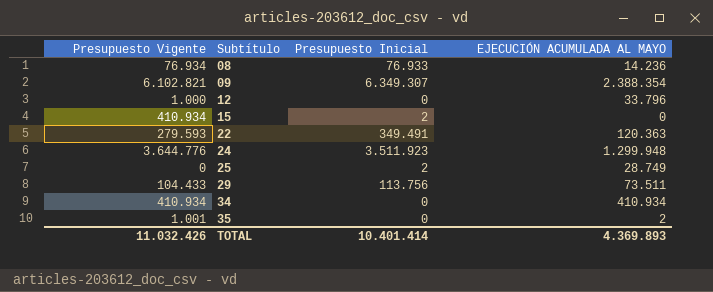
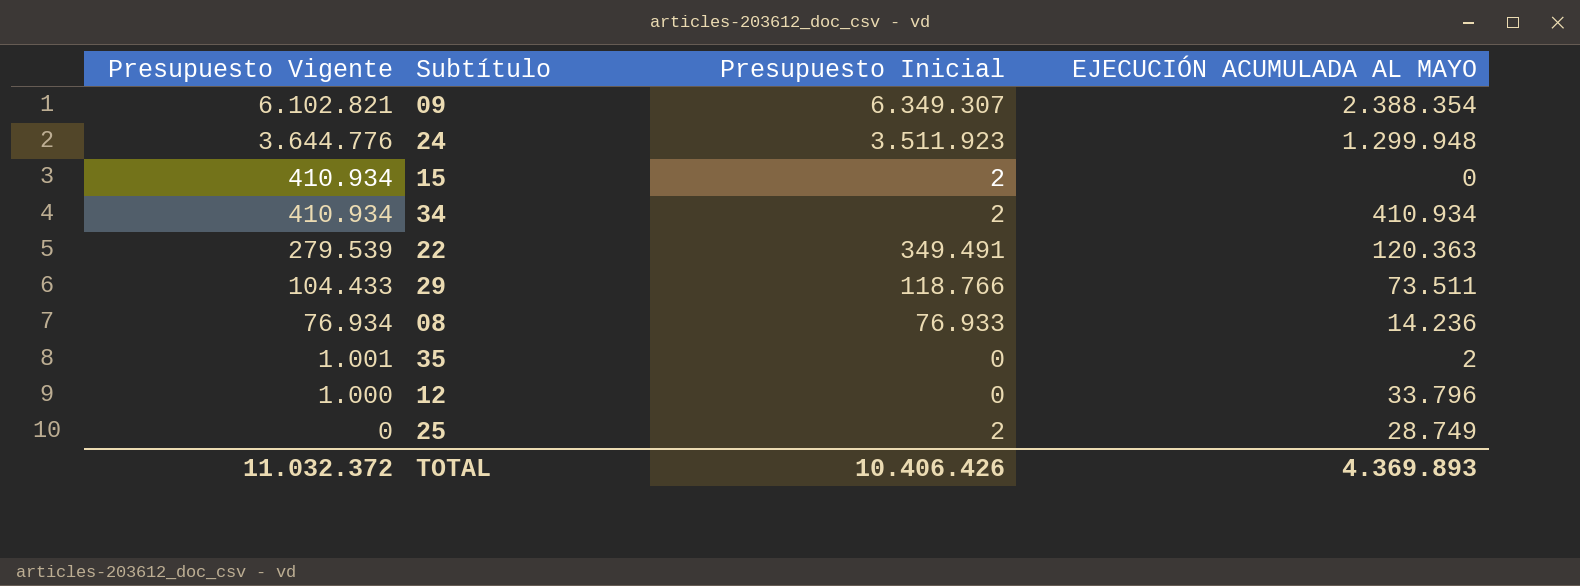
row order: Subtítulo ascending -> Presupuesto Vigente descending
34 | Presupuesto Inicial: 0 -> 2
22 | Presupuesto Vigente: 279.593 -> 279.539
29 | Presupuesto Inicial: 113.756 -> 118.766
TOTAL | Presupuesto Vigente: 11.032.426 -> 11.032.372
TOTAL | Presupuesto Inicial: 10.401.414 -> 10.406.426

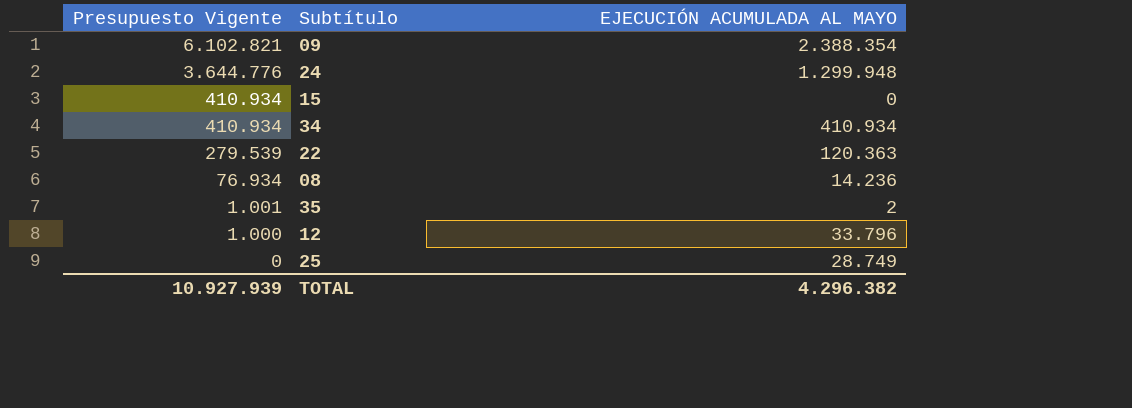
column Presupuesto Inicial | position: 3 -> none
row 29: 104.433 | 118.766 | 73.511 -> none
TOTAL | Presupuesto Vigente: 11.032.372 -> 10.927.939
TOTAL | EJECUCIÓN ACUMULADA AL MAYO: 4.369.893 -> 4.296.382

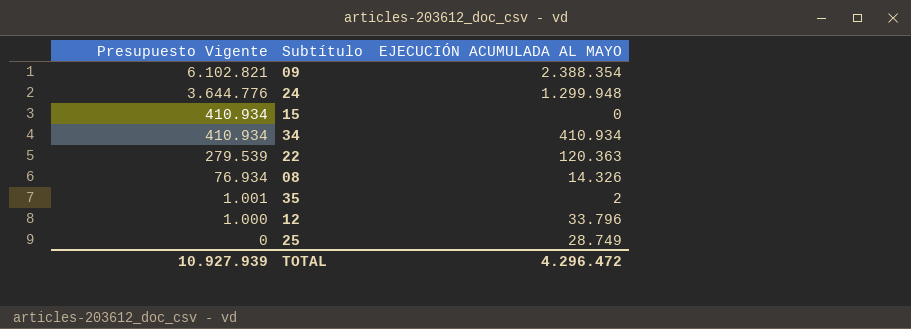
08 | EJECUCIÓN ACUMULADA AL MAYO: 14.236 -> 14.326
TOTAL | EJECUCIÓN ACUMULADA AL MAYO: 4.296.382 -> 4.296.472

